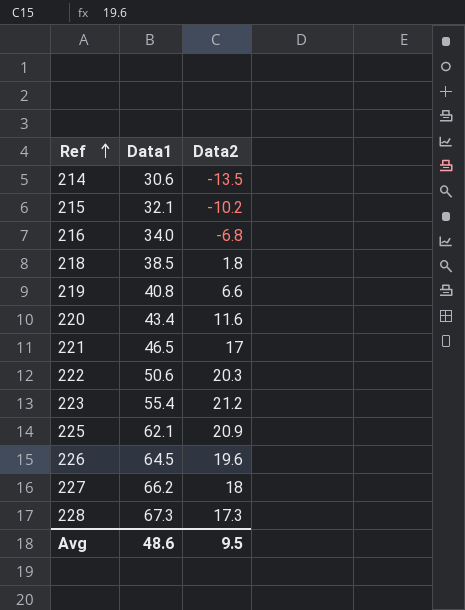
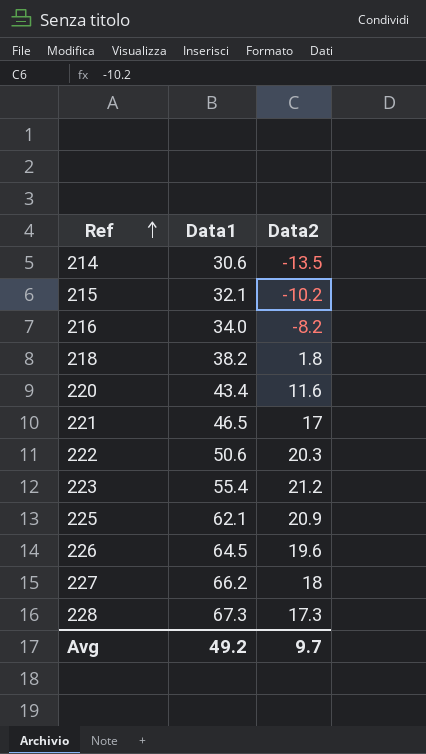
row 219: 40.8 | 6.6 -> none
216 | Data2: -6.8 -> -8.2
218 | Data1: 38.5 -> 38.2
Avg | Data1: 48.6 -> 49.2
Avg | Data2: 9.5 -> 9.7

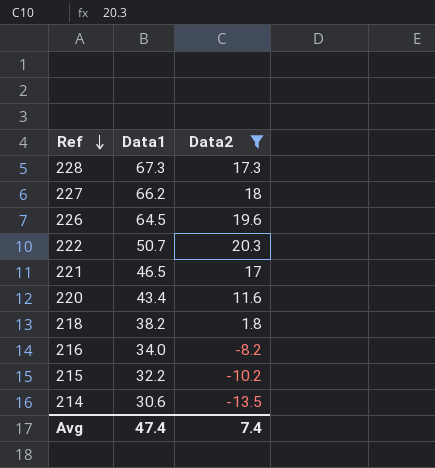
filter: none -> Data2 <= 20.3
row order: Ref ascending -> Ref descending
222 | Data1: 50.6 -> 50.7
215 | Data1: 32.1 -> 32.2
Avg | Data1: 49.2 -> 47.4
Avg | Data2: 9.7 -> 7.4

